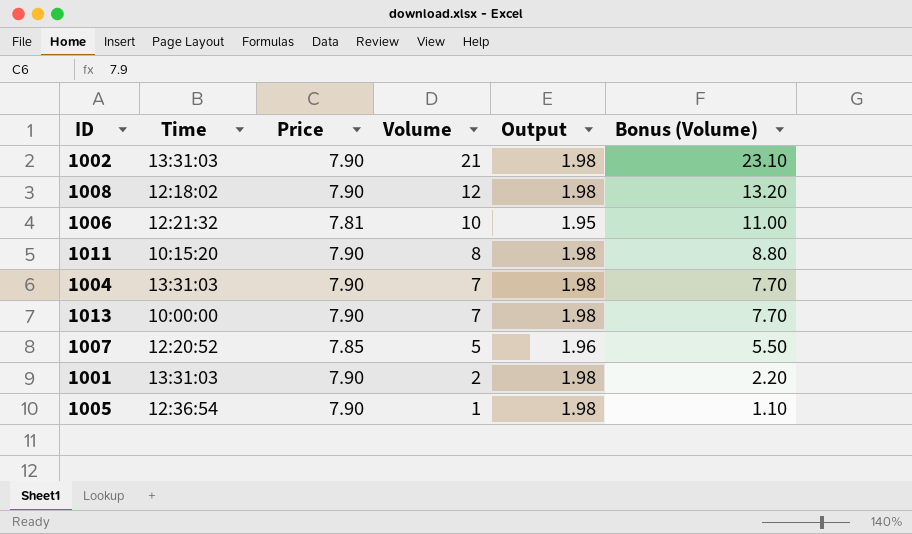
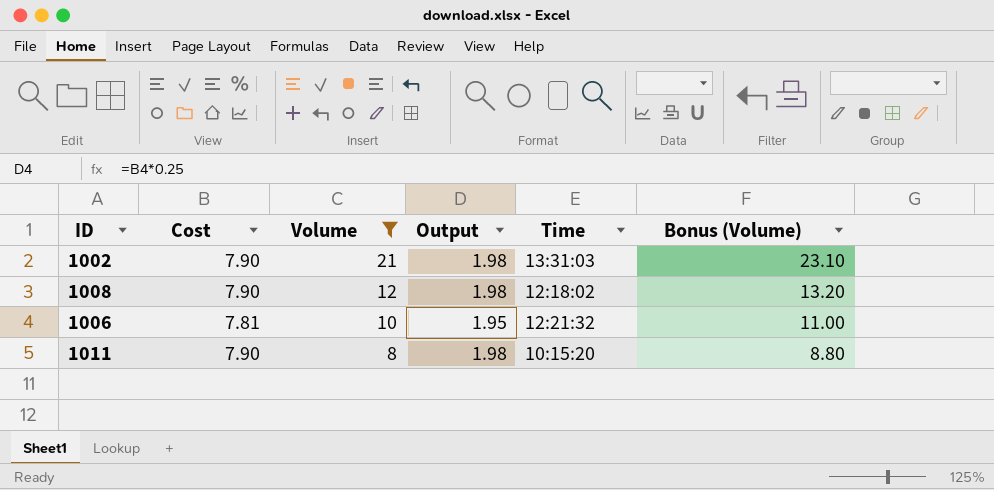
filter: none -> Volume >= 8
column name: Price -> Cost
column Time | position: 2 -> 5

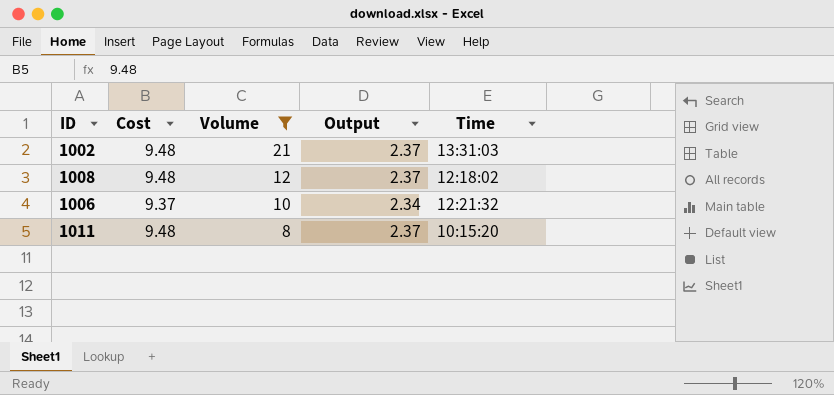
column Bonus (Volume) | formula: [Volume] * 1.1 -> none
1002 | Cost: 7.90 -> 9.48
1002 | Output: 1.98 -> 2.37
1008 | Cost: 7.90 -> 9.48
1008 | Output: 1.98 -> 2.37
1006 | Cost: 7.81 -> 9.37
1006 | Output: 1.95 -> 2.34
1011 | Cost: 7.90 -> 9.48
1011 | Output: 1.98 -> 2.37

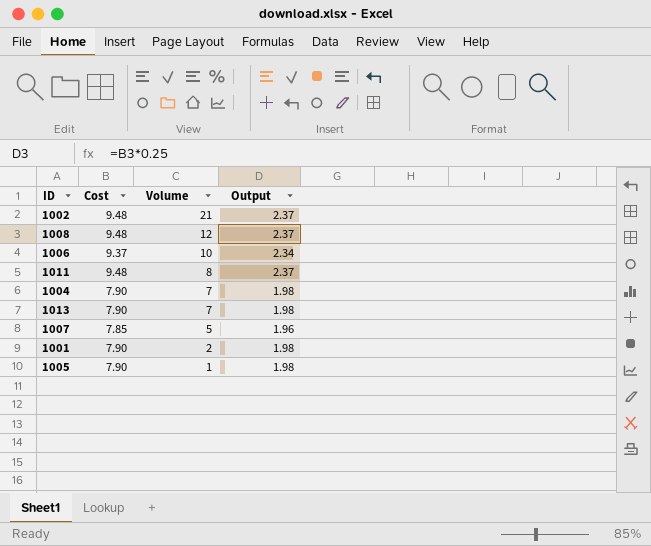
filter: Volume >= 8 -> none
column Time | position: 5 -> none

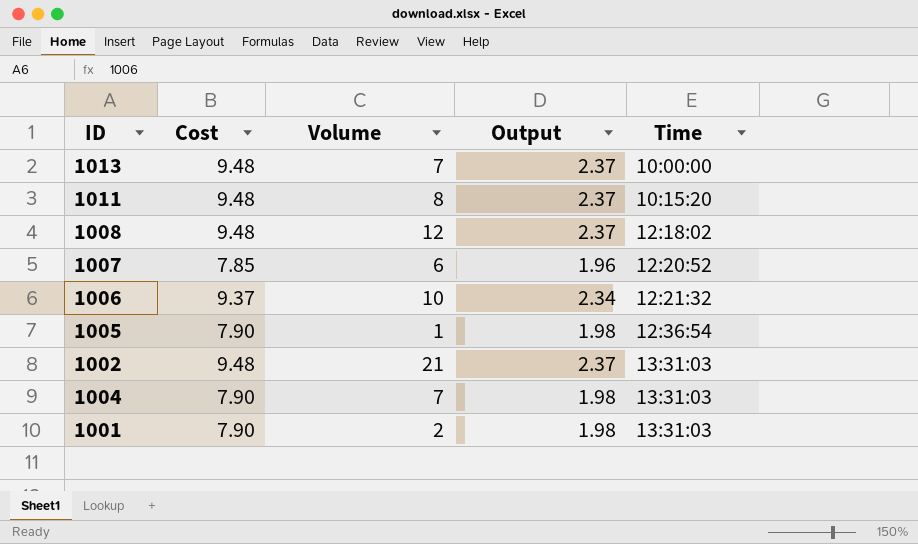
row order: Volume descending -> Time ascending
column Time | position: none -> 5
1013 | Cost: 7.90 -> 9.48
1013 | Output: 1.98 -> 2.37
1007 | Volume: 5 -> 6

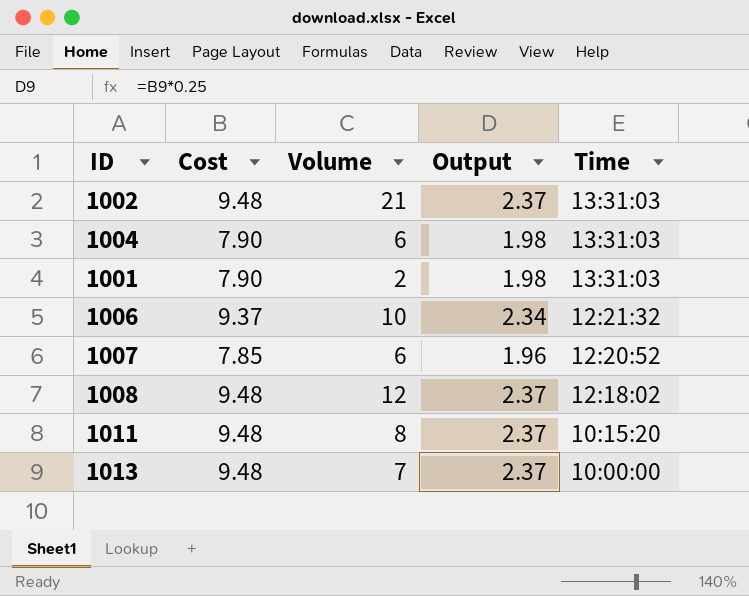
row order: Time ascending -> Time descending
row 1005: 7.90 | 1 | 1.98 | 12:36:54 -> none
1004 | Volume: 7 -> 6

